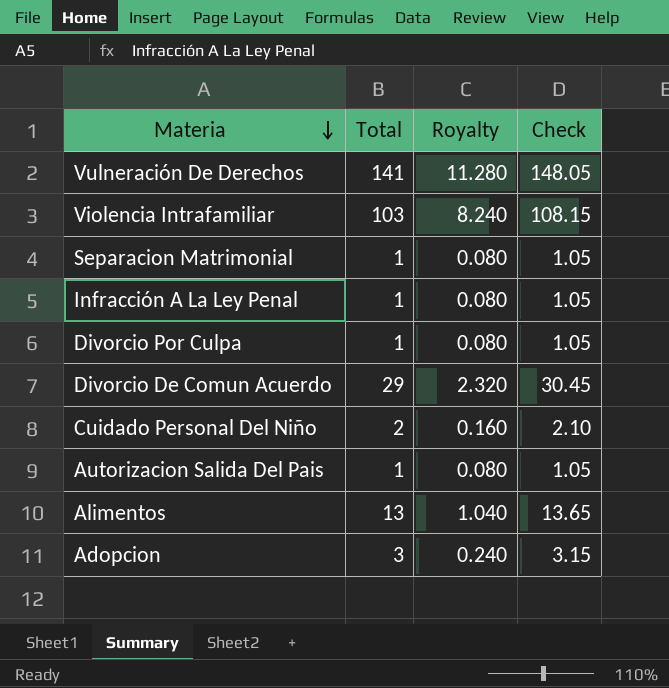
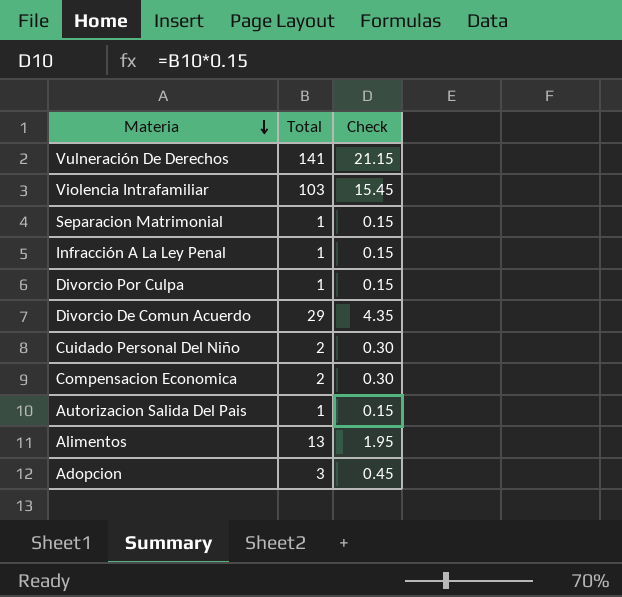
column Royalty | formula: [Total] * 0.08 -> none
column Check | formula: [Total] * 1.05 -> [Total] * 0.15
row Compensacion Economica: none -> 2 | 0.30

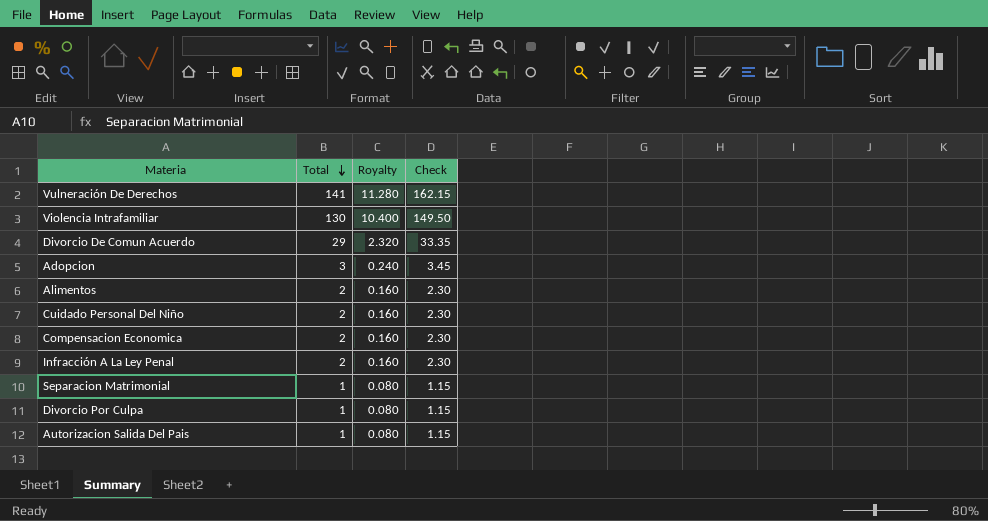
row order: Materia descending -> Total descending
column Royalty | formula: none -> [Total] * 0.08
column Check | formula: [Total] * 0.15 -> [Total] * 1.15
Violencia Intrafamiliar | Total: 103 -> 130
Alimentos | Total: 13 -> 2
Infracción A La Ley Penal | Total: 1 -> 2

